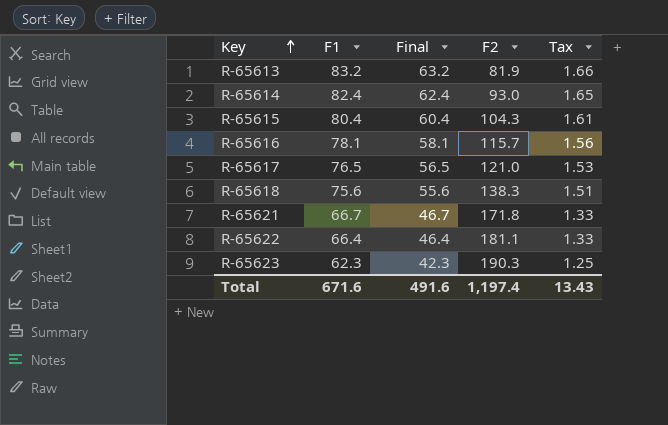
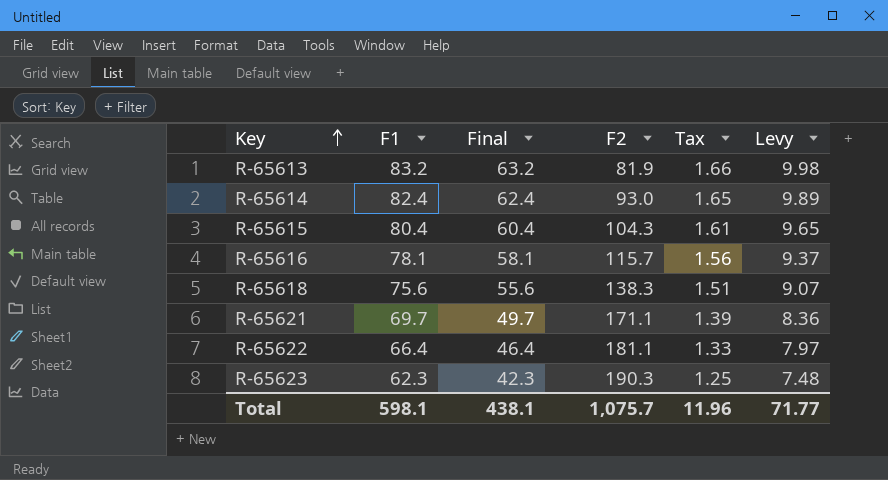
column Levy | formula: none -> [F1] * 0.12
row R-65617: 76.5 | 56.5 | 121.0 | 1.53 -> none
R-65621 | F1: 66.7 -> 69.7
R-65621 | Final: 46.7 -> 49.7
R-65621 | F2: 171.8 -> 171.1
R-65621 | Tax: 1.33 -> 1.39
Total | F1: 671.6 -> 598.1
Total | Final: 491.6 -> 438.1
Total | F2: 1,197.4 -> 1,075.7
Total | Tax: 13.43 -> 11.96

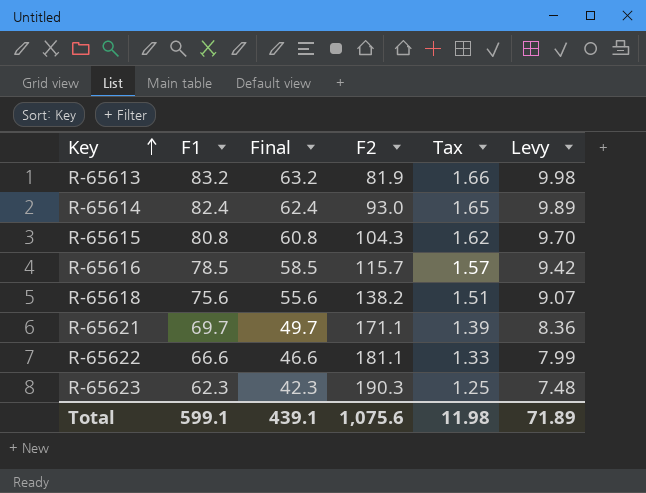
R-65615 | F1: 80.4 -> 80.8
R-65615 | Final: 60.4 -> 60.8
R-65615 | Tax: 1.61 -> 1.62
R-65615 | Levy: 9.65 -> 9.70
R-65616 | F1: 78.1 -> 78.5
R-65616 | Final: 58.1 -> 58.5
R-65616 | Tax: 1.56 -> 1.57
R-65616 | Levy: 9.37 -> 9.42
R-65618 | F2: 138.3 -> 138.2
R-65622 | F1: 66.4 -> 66.6
R-65622 | Final: 46.4 -> 46.6
R-65622 | Levy: 7.97 -> 7.99
Total | F1: 598.1 -> 599.1
Total | Final: 438.1 -> 439.1
Total | F2: 1,075.7 -> 1,075.6
Total | Tax: 11.96 -> 11.98
Total | Levy: 71.77 -> 71.89

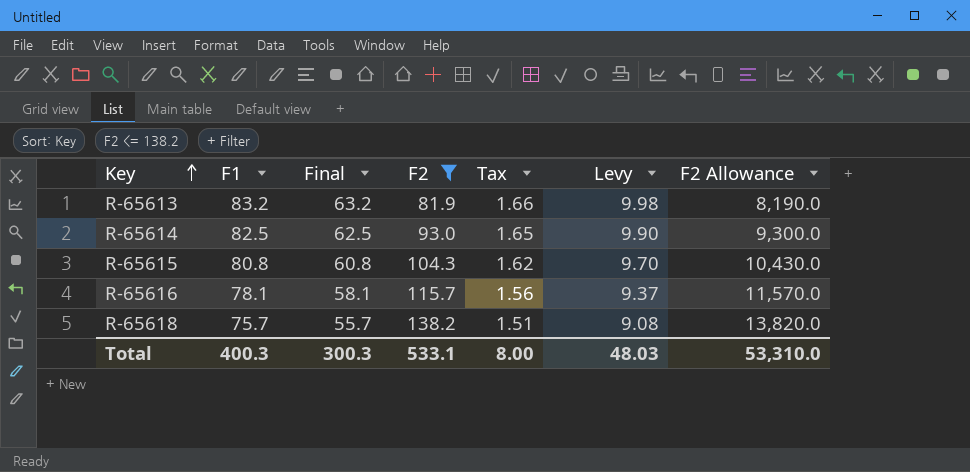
filter: none -> F2 <= 138.2
column F2 Allowance | formula: none -> [F2] * 100
R-65614 | F1: 82.4 -> 82.5
R-65614 | Final: 62.4 -> 62.5
R-65614 | Levy: 9.89 -> 9.90
R-65616 | F1: 78.5 -> 78.1
R-65616 | Final: 58.5 -> 58.1
R-65616 | Tax: 1.57 -> 1.56
R-65616 | Levy: 9.42 -> 9.37
R-65618 | F1: 75.6 -> 75.7
R-65618 | Final: 55.6 -> 55.7
R-65618 | Levy: 9.07 -> 9.08
Total | F1: 599.1 -> 400.3
Total | Final: 439.1 -> 300.3
Total | F2: 1,075.6 -> 533.1
Total | Tax: 11.98 -> 8.00
Total | Levy: 71.89 -> 48.03

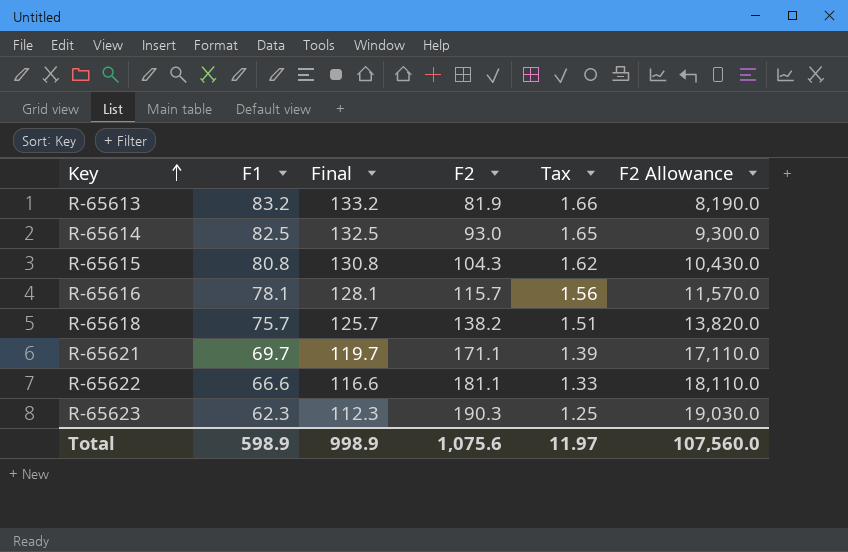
filter: F2 <= 138.2 -> none
column Levy | formula: [F1] * 0.12 -> none
column Final | formula: [F1] - 20 -> [F1] + 50
Total | F1: 400.3 -> 598.9
Total | Final: 300.3 -> 998.9
Total | F2: 533.1 -> 1,075.6
Total | Tax: 8.00 -> 11.97
Total | F2 Allowance: 53,310.0 -> 107,560.0

